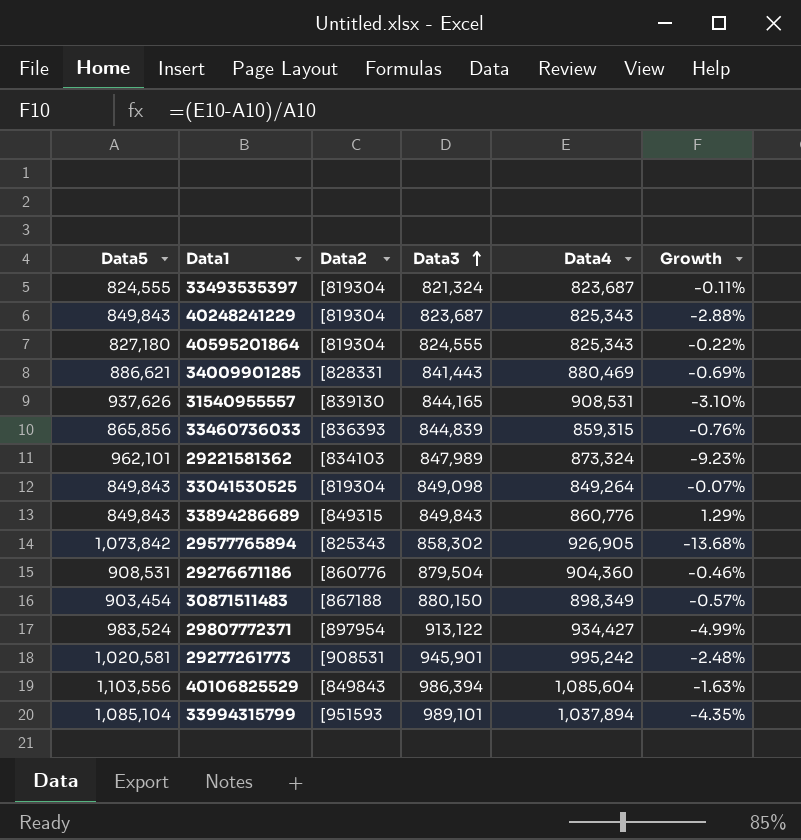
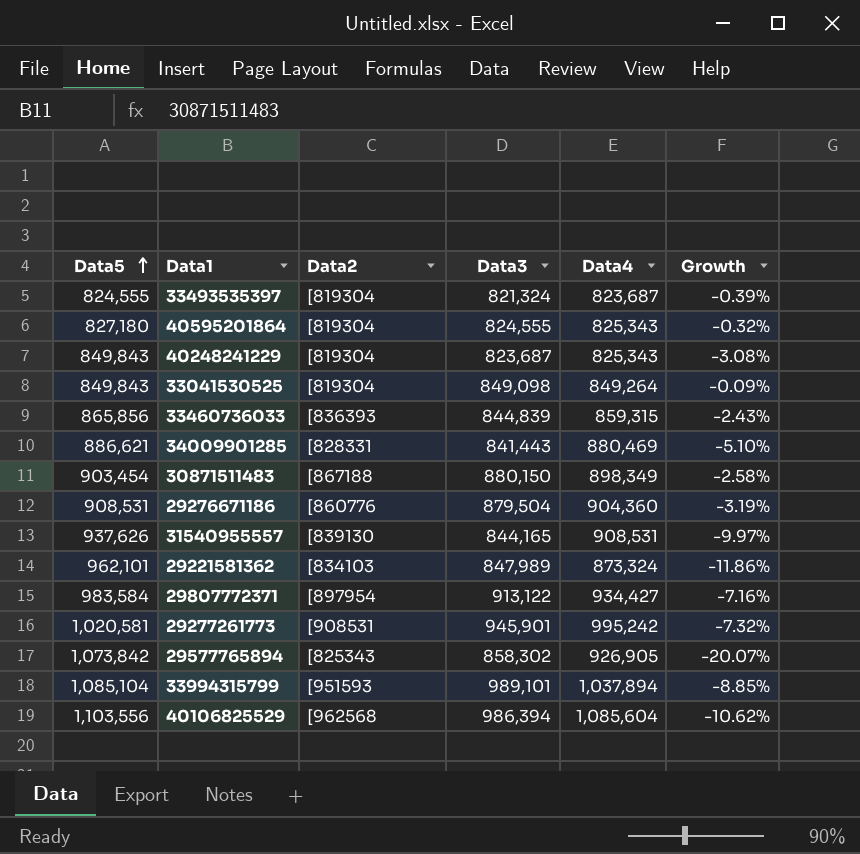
row order: Data3 ascending -> Data5 ascending
column Growth | formula: ([Data4] - [Data5]) / [Data5] -> ([Data3] - [Data5]) / [Data5]
row 33894286689: 849,843 | [849315 | 849,843 | 860,776 | 1.29% -> none
29807772371 | Data5: 983,524 -> 983,584
40106825529 | Data2: [849843 -> [962568

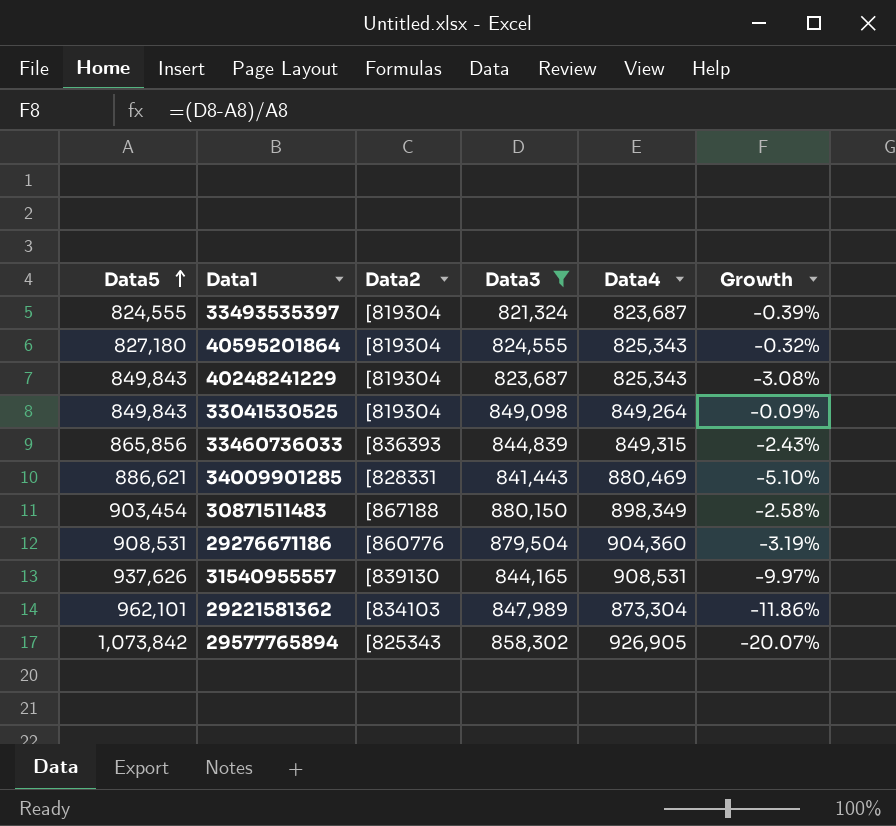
filter: none -> Data3 <= 880,150
33460736033 | Data4: 859,315 -> 849,315
29221581362 | Data4: 873,324 -> 873,304

